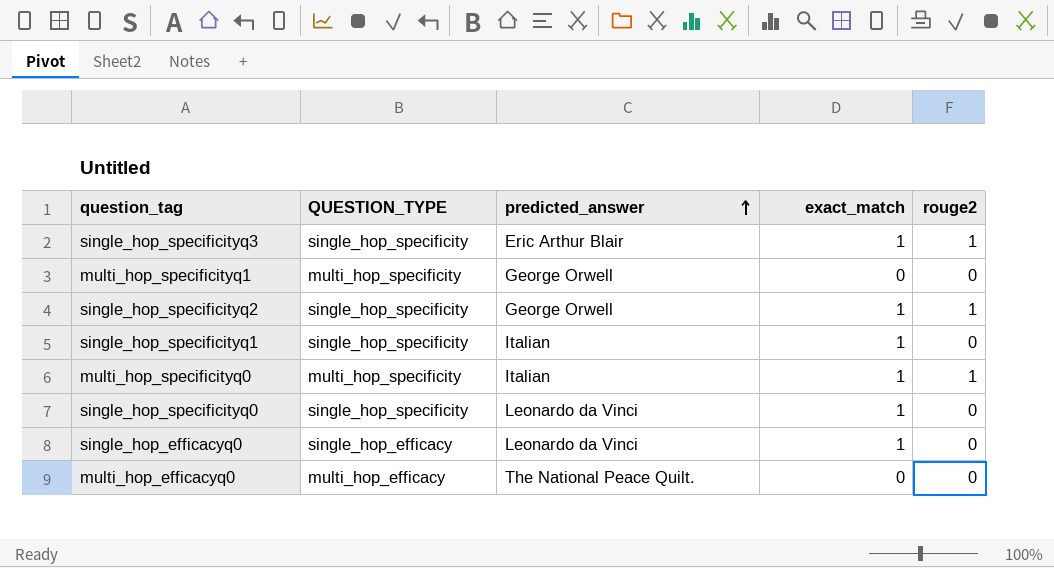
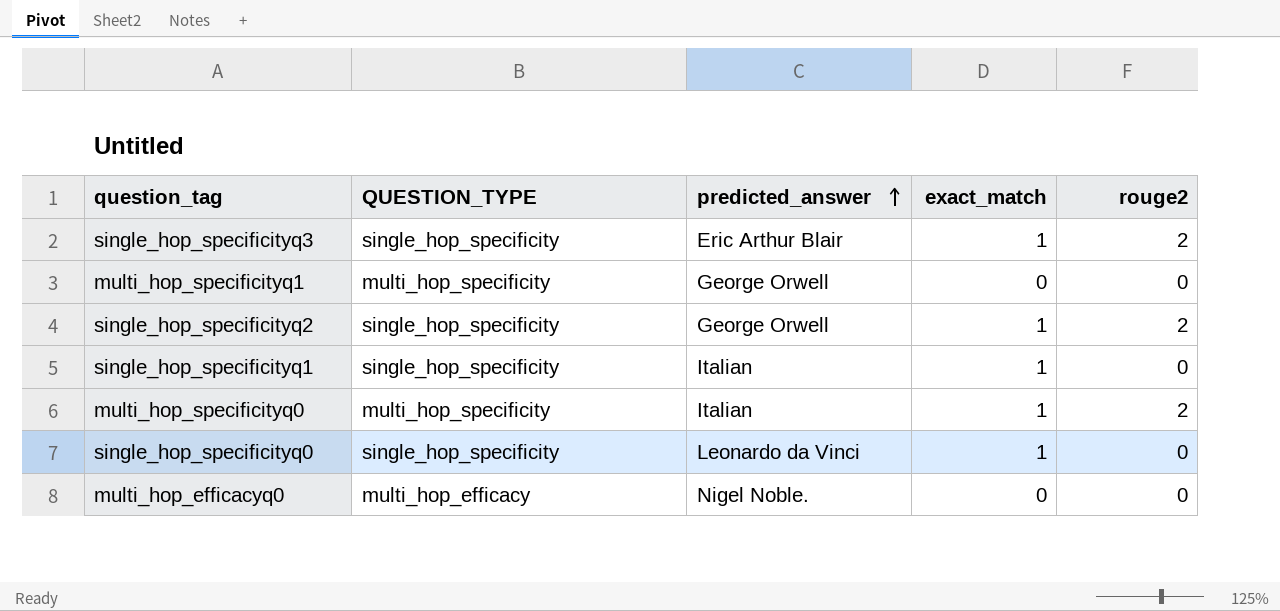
row single_hop_efficacyq0: single_hop_efficacy | Leonardo da Vinci | 1 | 0 -> none
single_hop_specificityq3 | rouge2: 1 -> 2
single_hop_specificityq2 | rouge2: 1 -> 2
multi_hop_specificityq0 | rouge2: 1 -> 2
multi_hop_efficacyq0 | predicted_answer: The National Peace Quilt. -> Nigel Noble.

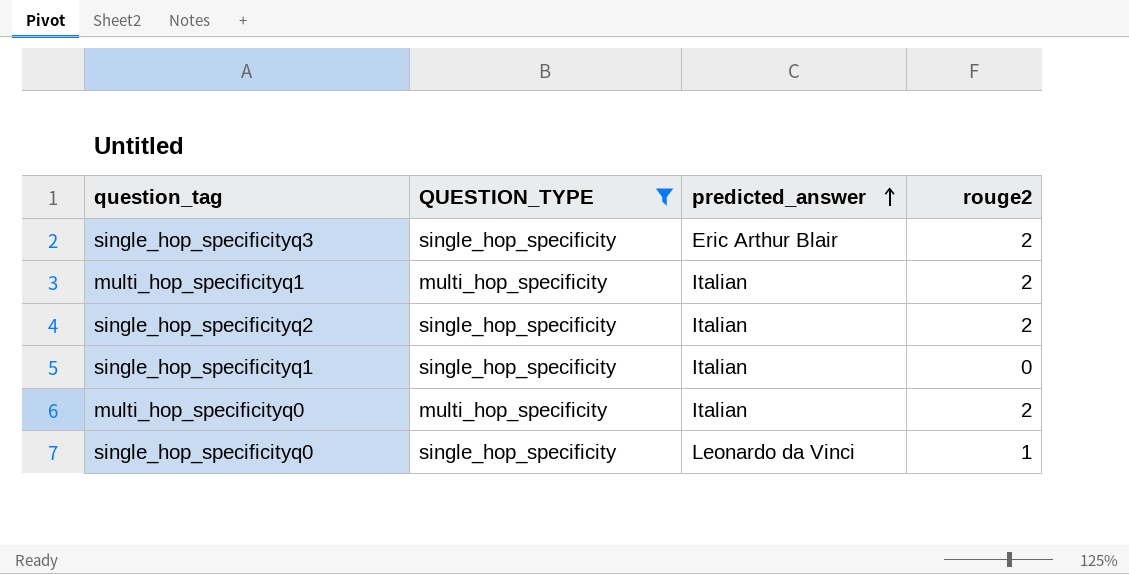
filter: none -> QUESTION_TYPE != multi_hop_efficacy
column exact_match | position: 4 -> none
multi_hop_specificityq1 | predicted_answer: George Orwell -> Italian
multi_hop_specificityq1 | rouge2: 0 -> 2
single_hop_specificityq2 | predicted_answer: George Orwell -> Italian
single_hop_specificityq0 | rouge2: 0 -> 1

